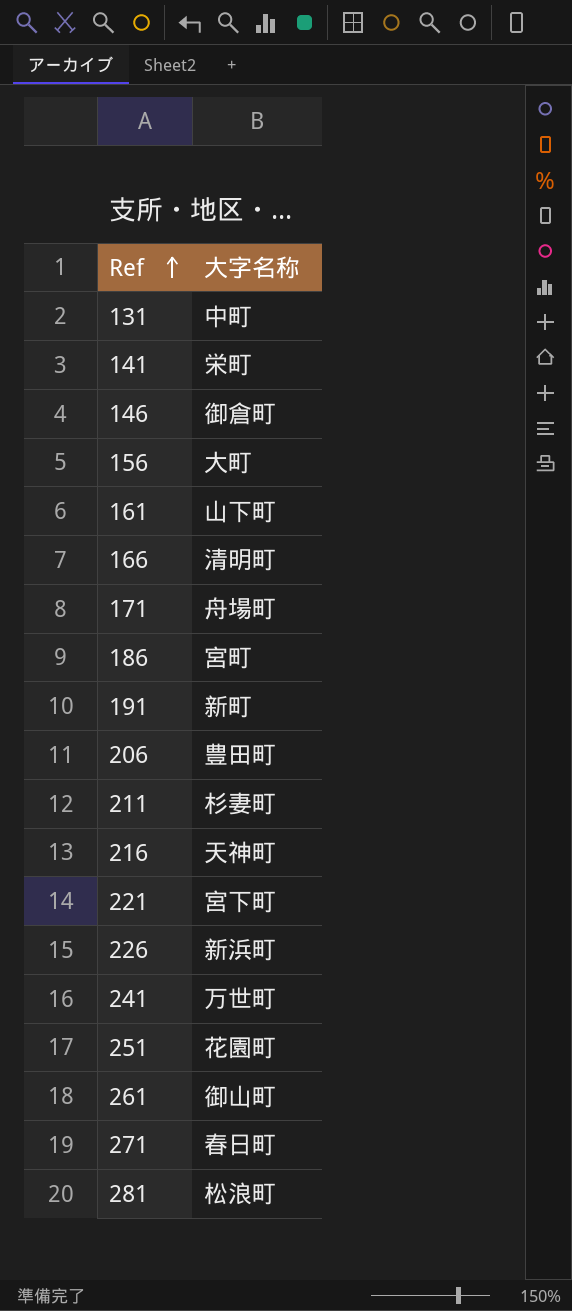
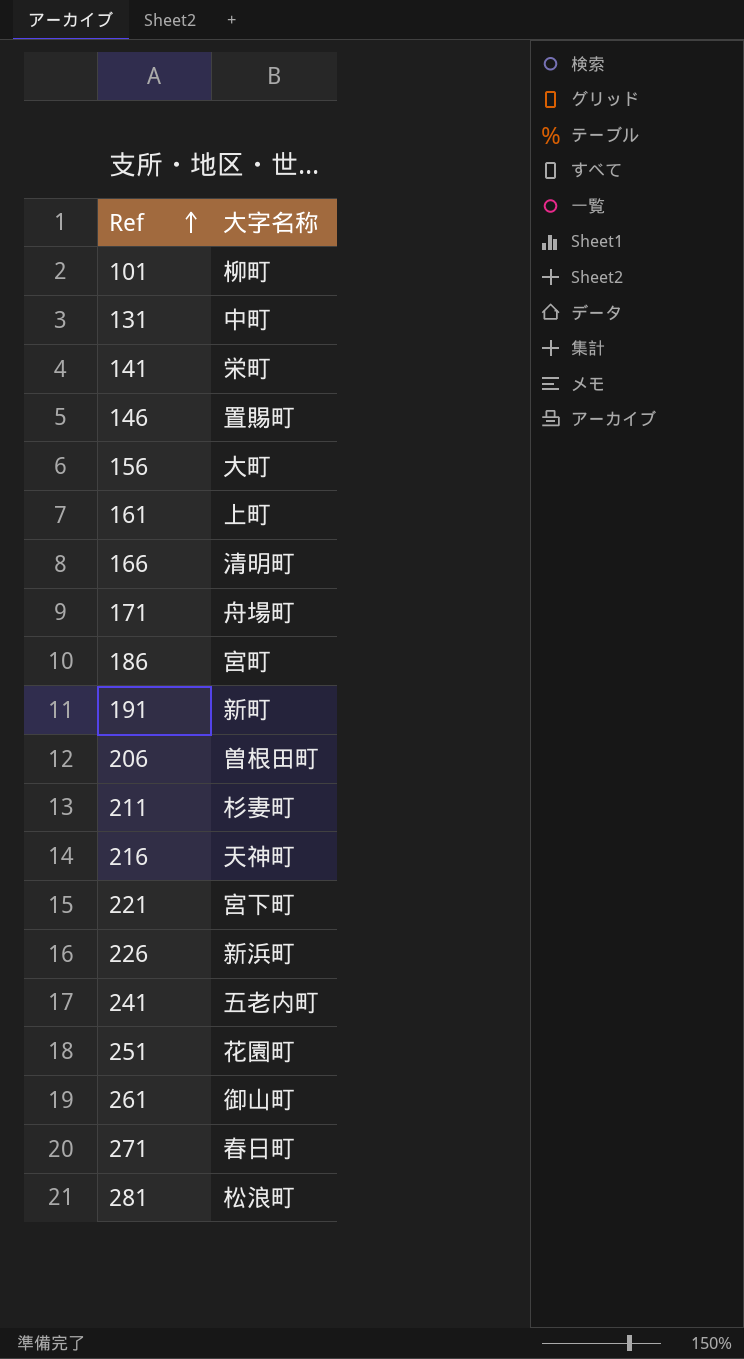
row 101: none -> 柳町
146 | 大字名称: 御倉町 -> 置賜町
161 | 大字名称: 山下町 -> 上町
206 | 大字名称: 豊田町 -> 曽根田町
241 | 大字名称: 万世町 -> 五老内町

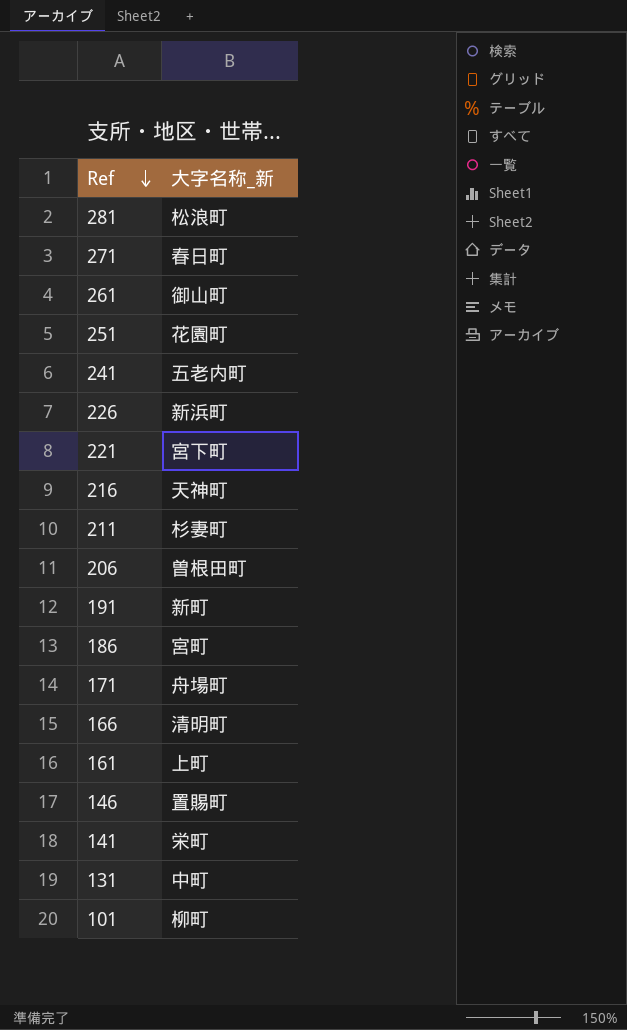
row order: Ref ascending -> Ref descending
column name: 大字名称 -> 大字名称_新
row 156: 大町 -> none

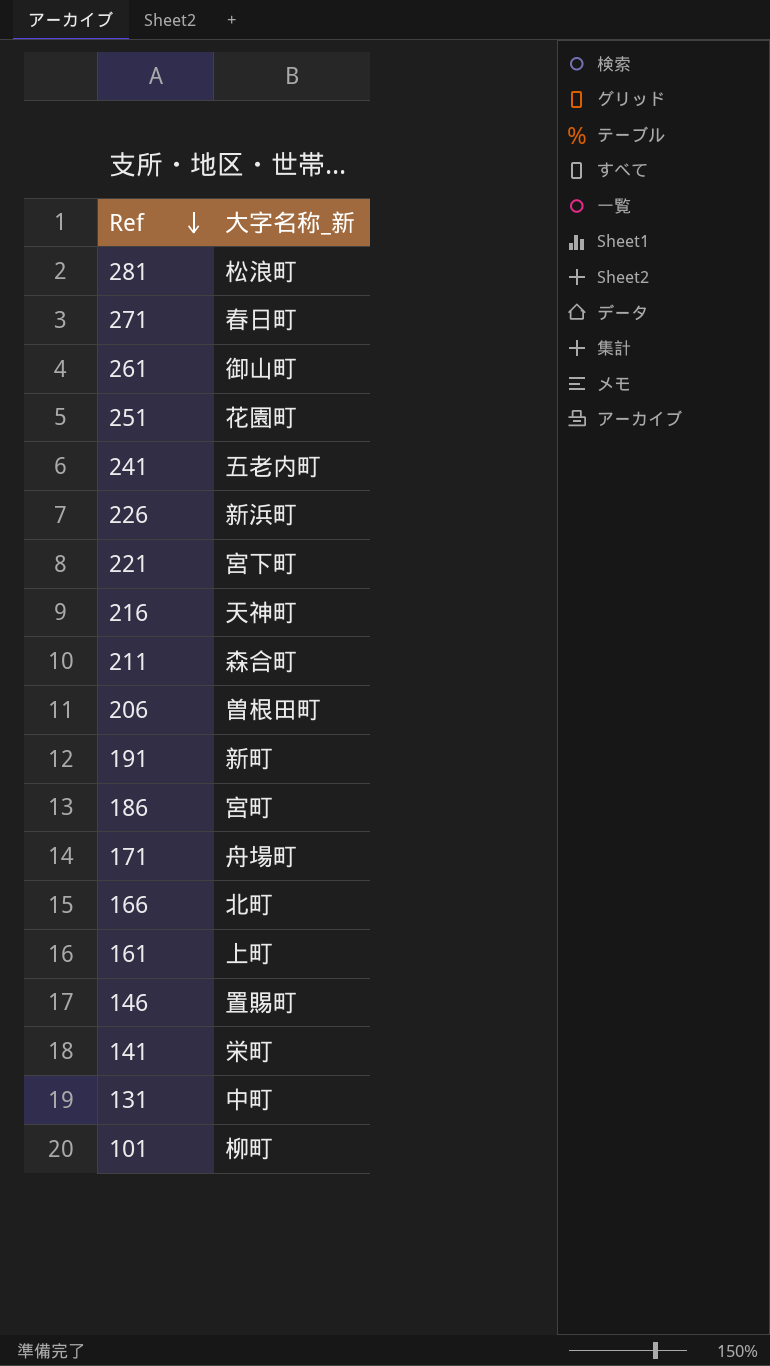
211 | 大字名称_新: 杉妻町 -> 森合町
166 | 大字名称_新: 清明町 -> 北町

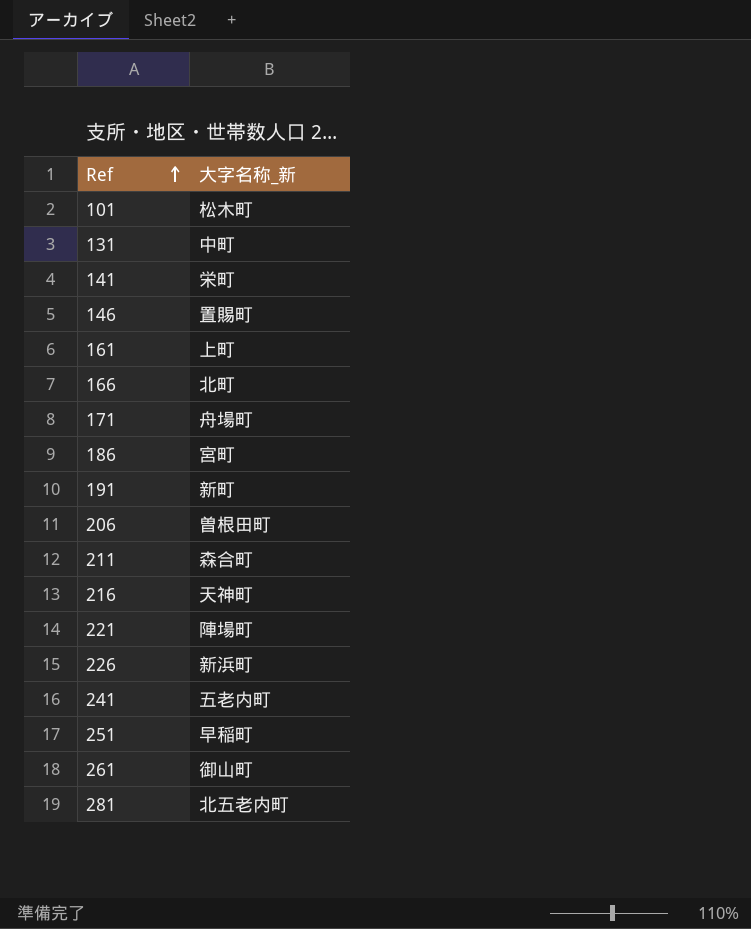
row order: Ref descending -> Ref ascending
row 271: 春日町 -> none
101 | 大字名称_新: 柳町 -> 松木町
221 | 大字名称_新: 宮下町 -> 陣場町
251 | 大字名称_新: 花園町 -> 早稲町
281 | 大字名称_新: 松浪町 -> 北五老内町

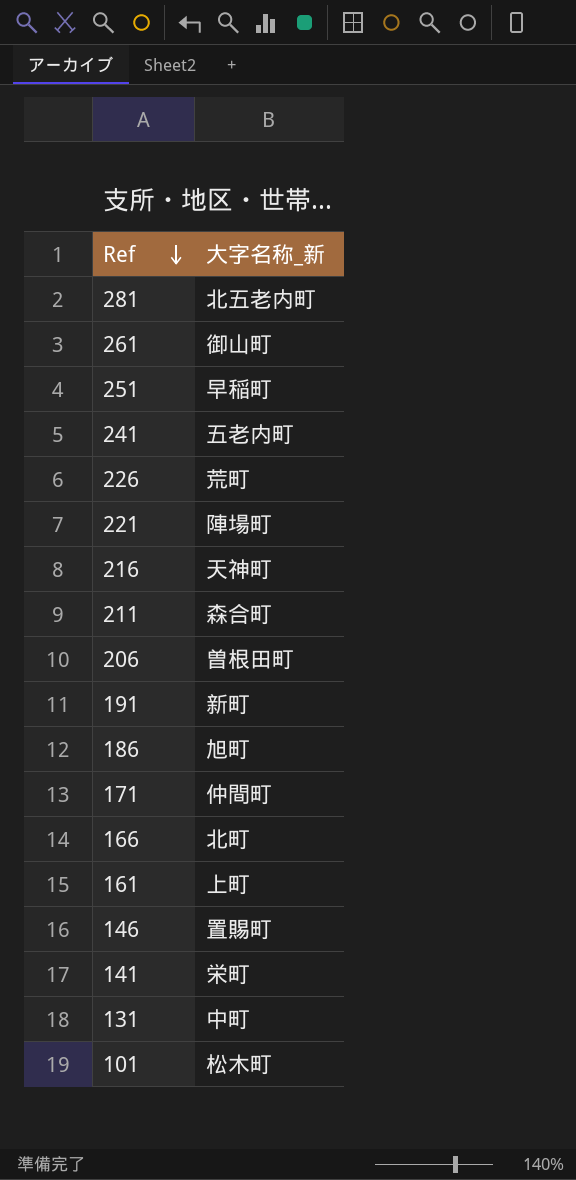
row order: Ref ascending -> Ref descending
226 | 大字名称_新: 新浜町 -> 荒町
186 | 大字名称_新: 宮町 -> 旭町
171 | 大字名称_新: 舟場町 -> 仲間町

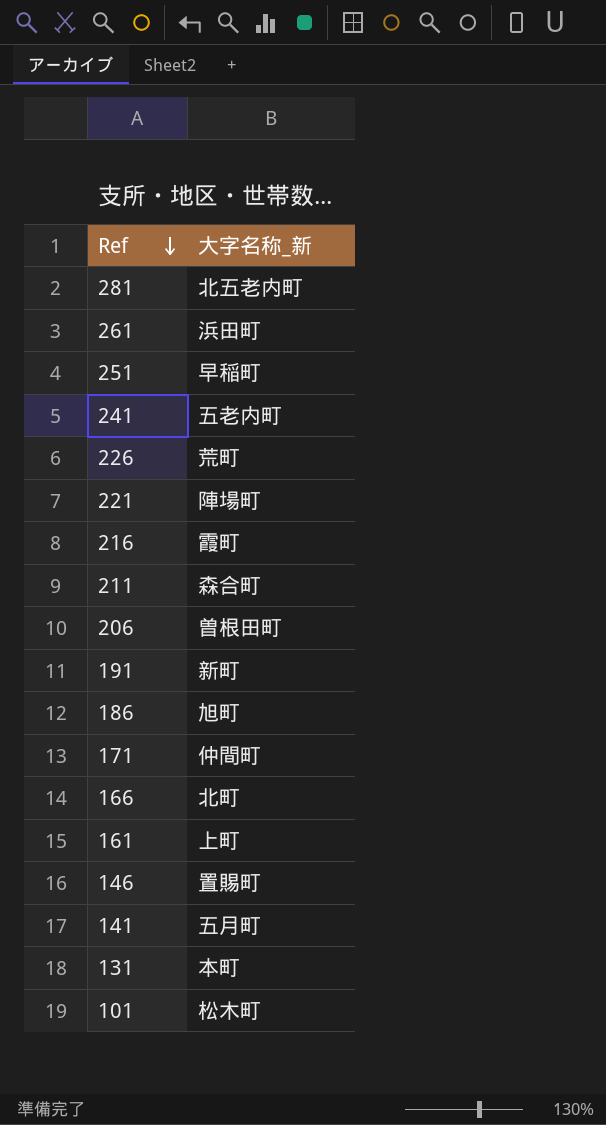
261 | 大字名称_新: 御山町 -> 浜田町
216 | 大字名称_新: 天神町 -> 霞町
141 | 大字名称_新: 栄町 -> 五月町
131 | 大字名称_新: 中町 -> 本町

